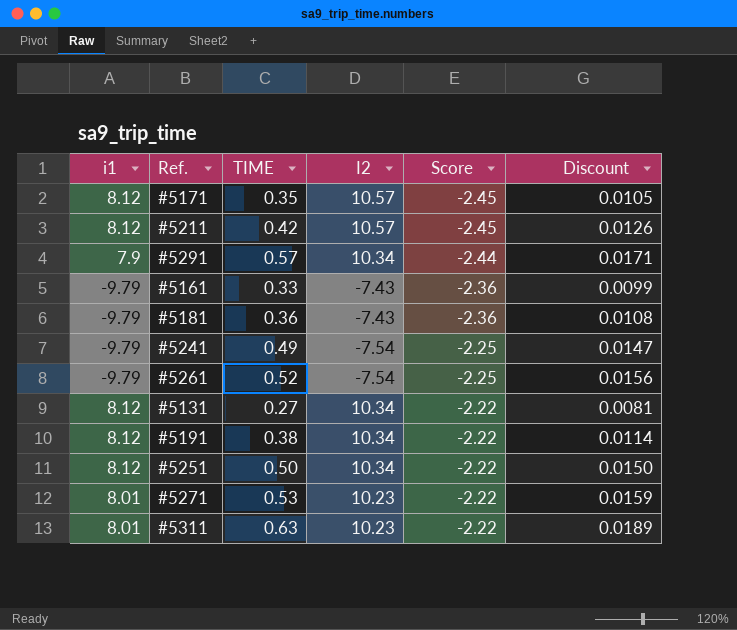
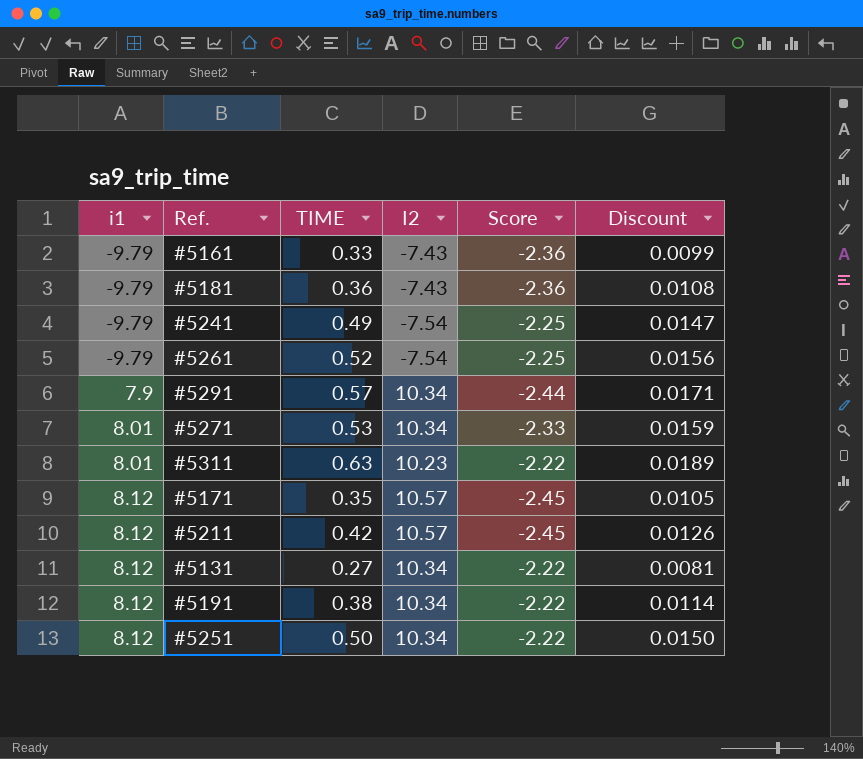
row order: Score ascending -> i1 ascending
#5271 | I2: 10.23 -> 10.34
#5271 | Score: -2.22 -> -2.33

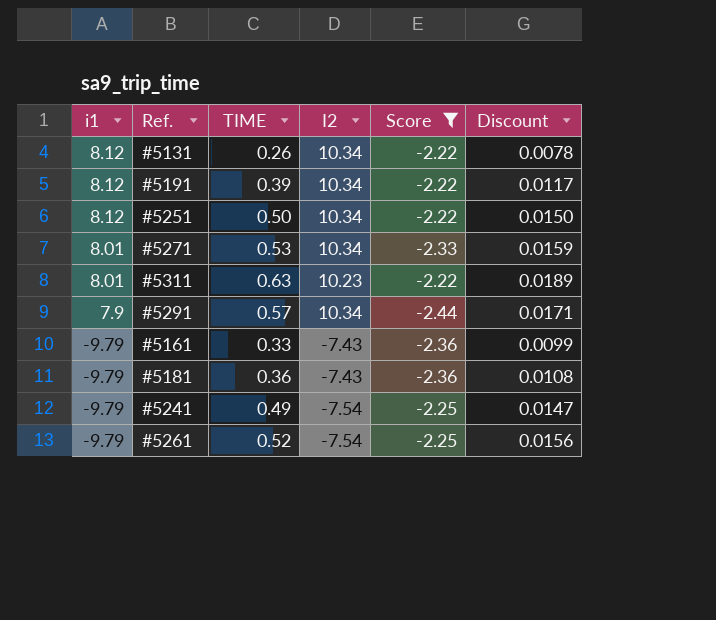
filter: none -> Score != -2.45
row order: i1 ascending -> i1 descending
#5131 | TIME: 0.27 -> 0.26
#5131 | Discount: 0.0081 -> 0.0078
#5191 | TIME: 0.38 -> 0.39
#5191 | Discount: 0.0114 -> 0.0117

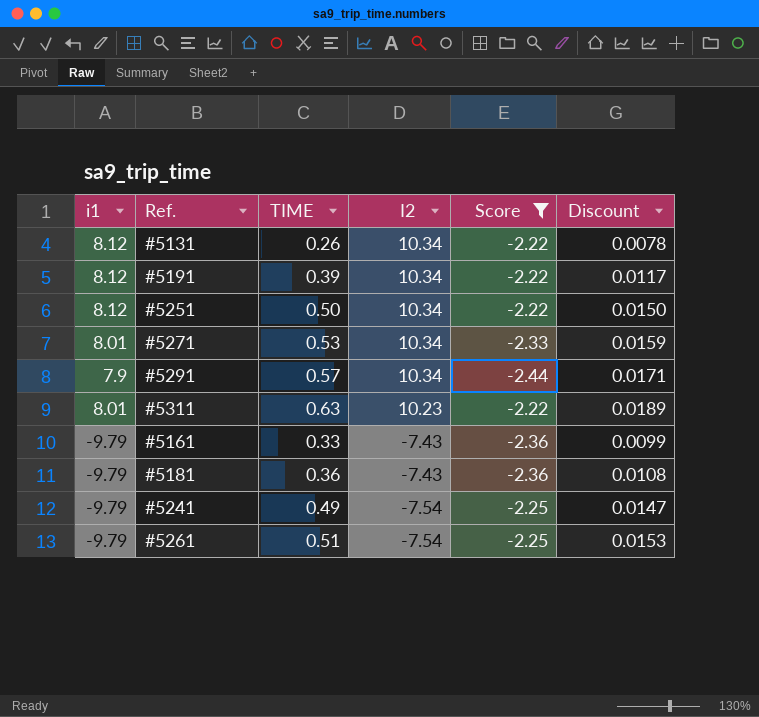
row order: i1 descending -> I2 descending
#5261 | TIME: 0.52 -> 0.51
#5261 | Discount: 0.0156 -> 0.0153

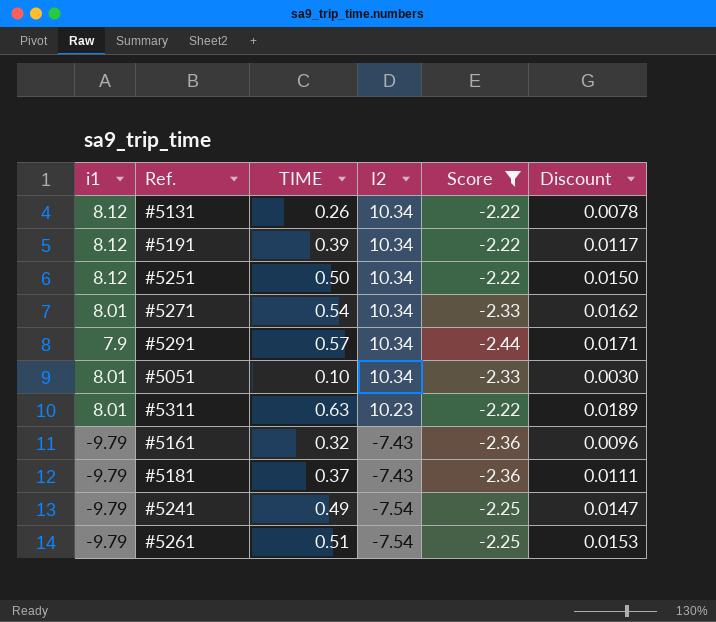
#5271 | TIME: 0.53 -> 0.54
#5271 | Discount: 0.0159 -> 0.0162
row #5051: none -> 8.01 | 0.10 | 10.34 | -2.33 | 0.0030
#5161 | TIME: 0.33 -> 0.32
#5161 | Discount: 0.0099 -> 0.0096
#5181 | TIME: 0.36 -> 0.37
#5181 | Discount: 0.0108 -> 0.0111

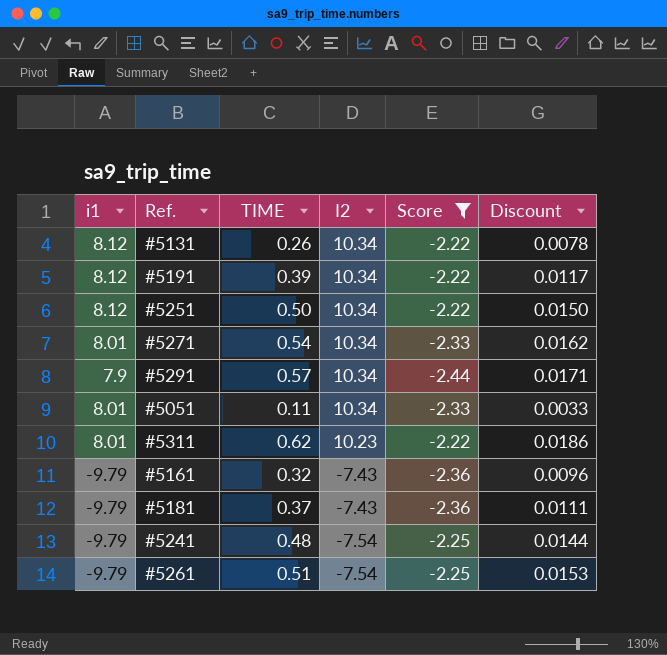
#5051 | TIME: 0.10 -> 0.11
#5051 | Discount: 0.0030 -> 0.0033
#5311 | TIME: 0.63 -> 0.62
#5311 | Discount: 0.0189 -> 0.0186
#5241 | TIME: 0.49 -> 0.48
#5241 | Discount: 0.0147 -> 0.0144

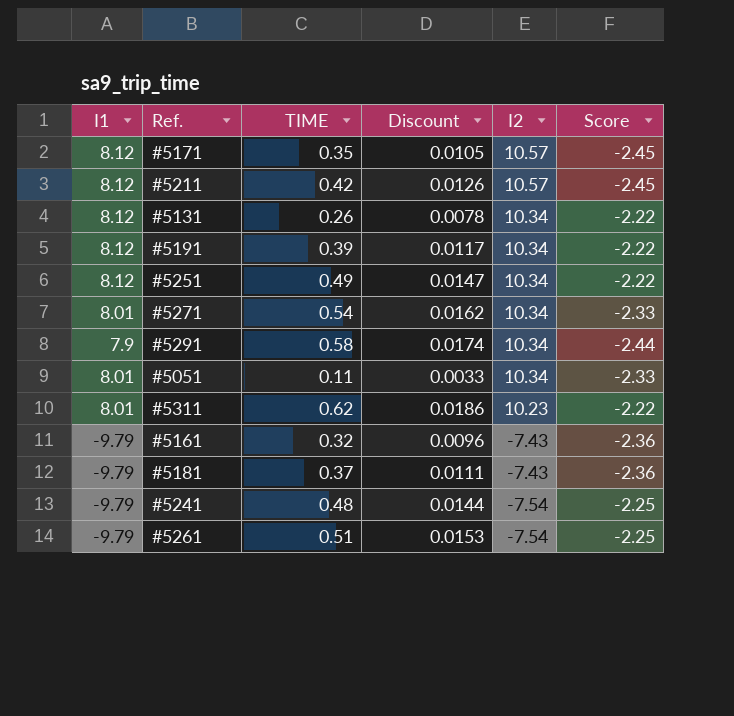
filter: Score != -2.45 -> none
column name: i1 -> I1
column Discount | position: 6 -> 4
#5251 | TIME: 0.50 -> 0.49
#5251 | Discount: 0.0150 -> 0.0147
#5291 | TIME: 0.57 -> 0.58
#5291 | Discount: 0.0171 -> 0.0174

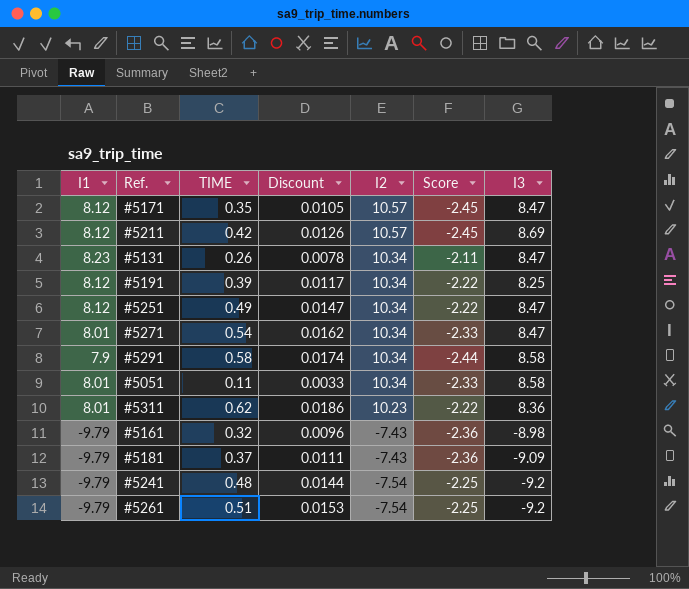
column I3 | position: none -> 7
#5131 | I1: 8.12 -> 8.23
#5131 | Score: -2.22 -> -2.11

